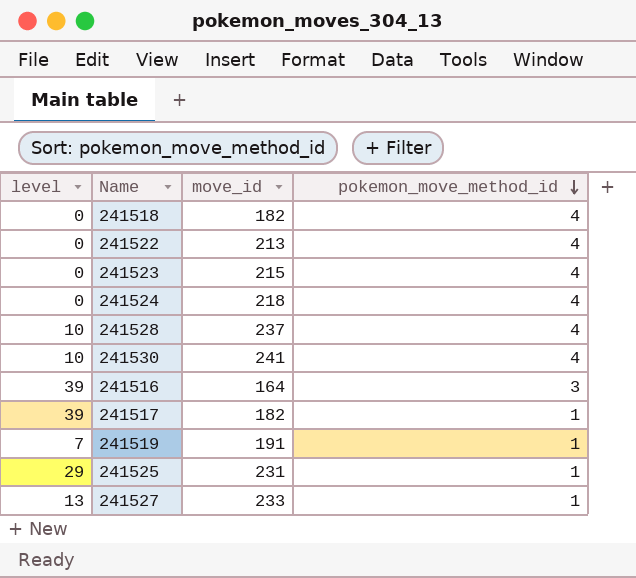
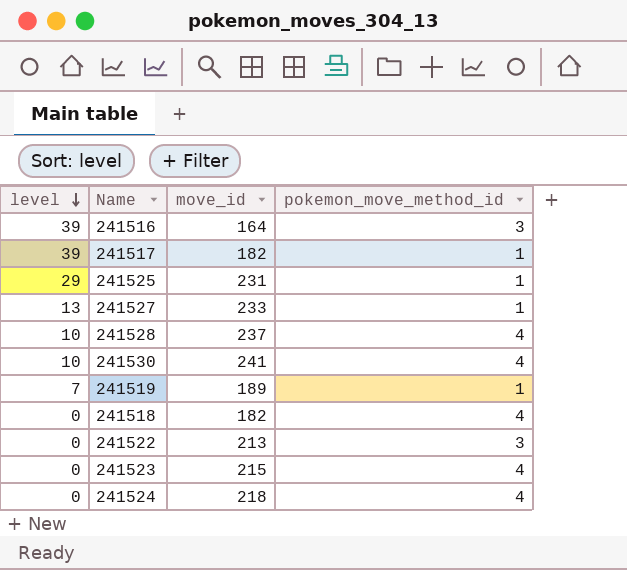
row order: pokemon_move_method_id descending -> level descending
241519 | move_id: 191 -> 189
241522 | pokemon_move_method_id: 4 -> 3

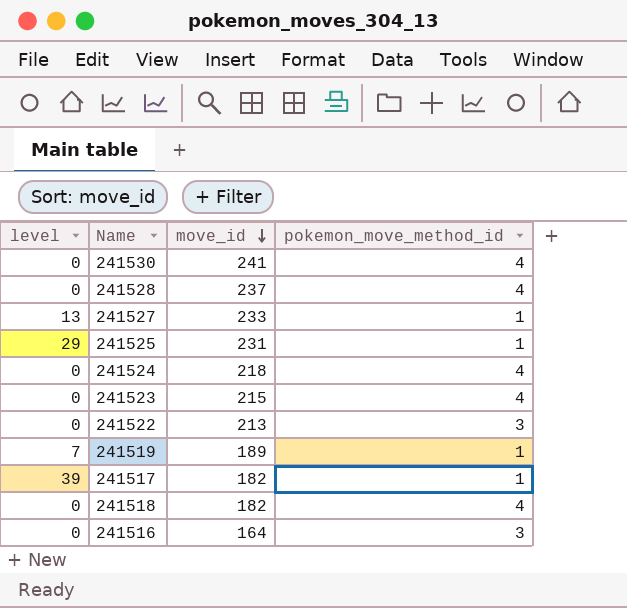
row order: level descending -> move_id descending
241530 | level: 10 -> 0
241528 | level: 10 -> 0
241516 | level: 39 -> 0

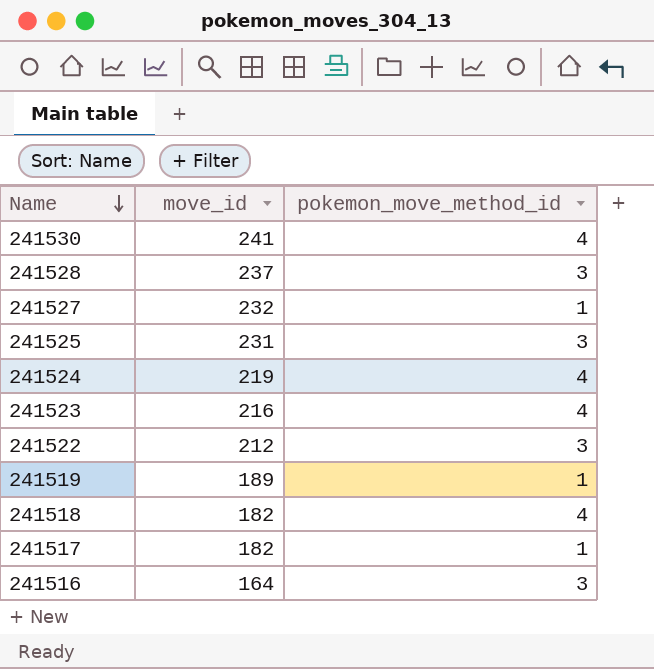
row order: move_id descending -> Name descending
column level | position: 1 -> none
241528 | pokemon_move_method_id: 4 -> 3
241527 | move_id: 233 -> 232
241525 | pokemon_move_method_id: 1 -> 3
241524 | move_id: 218 -> 219
241523 | move_id: 215 -> 216
241522 | move_id: 213 -> 212

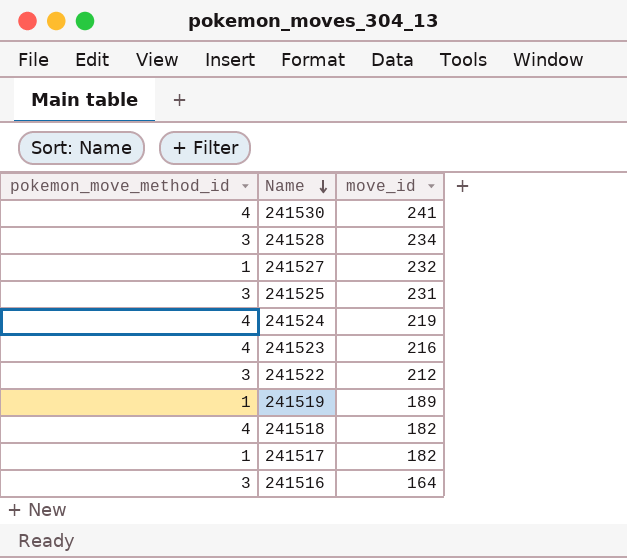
column pokemon_move_method_id | position: 3 -> 1
241528 | move_id: 237 -> 234

